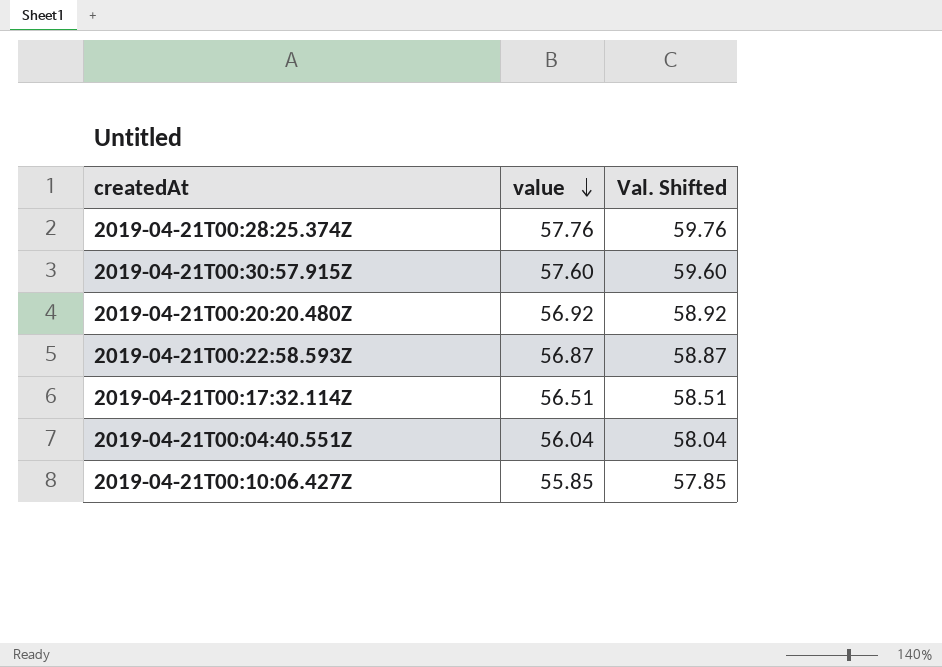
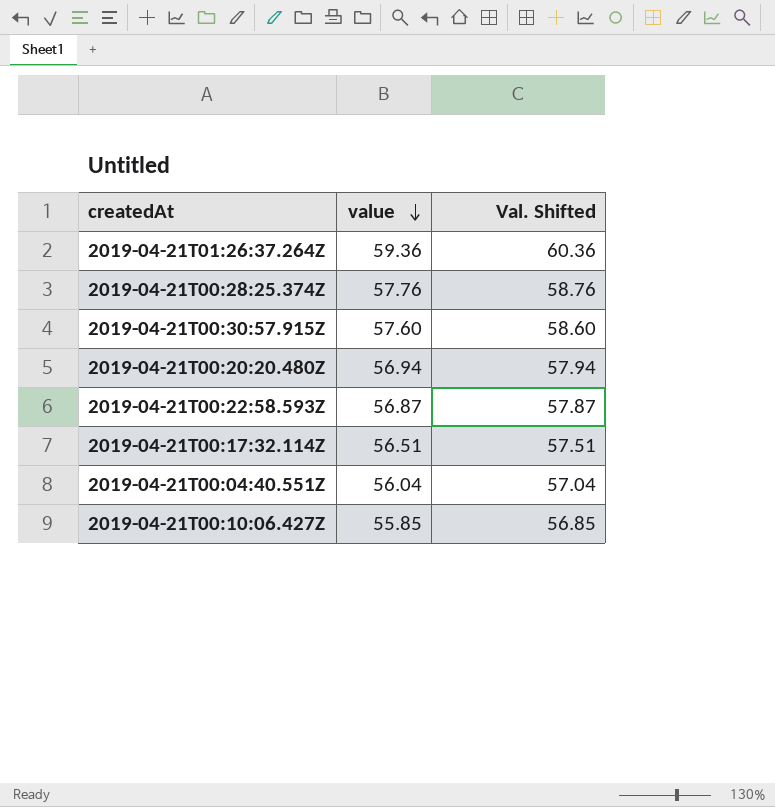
column Val. Shifted | formula: [value] + 2 -> [value] + 1
row 2019-04-21T01:26:37.264Z: none -> 59.36 | 60.36
2019-04-21T00:20:20.480Z | value: 56.92 -> 56.94

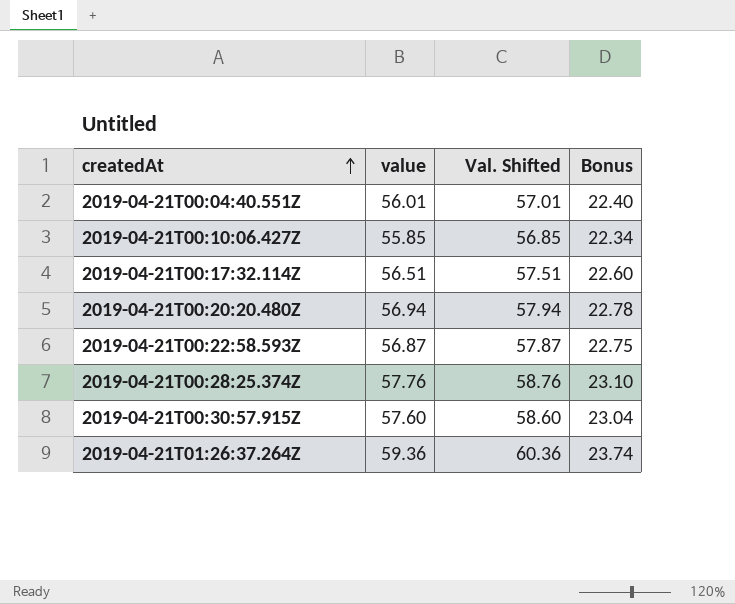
row order: value descending -> createdAt ascending
column Bonus | formula: none -> [value] * 0.4
2019-04-21T00:04:40.551Z | value: 56.04 -> 56.01
2019-04-21T00:04:40.551Z | Val. Shifted: 57.04 -> 57.01

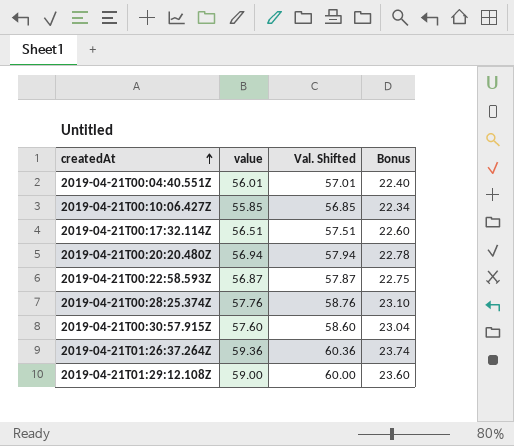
row 2019-04-21T01:29:12.108Z: none -> 59.00 | 60.00 | 23.60

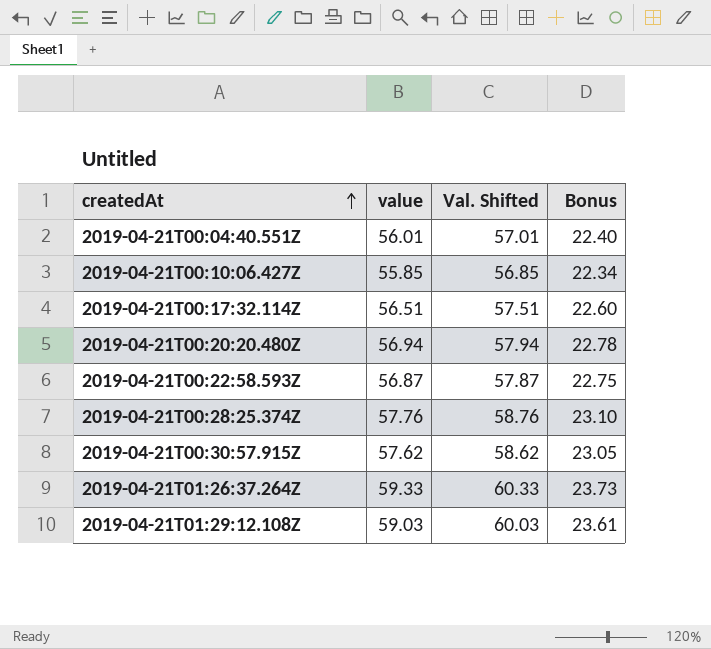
2019-04-21T00:30:57.915Z | value: 57.60 -> 57.62
2019-04-21T00:30:57.915Z | Val. Shifted: 58.60 -> 58.62
2019-04-21T00:30:57.915Z | Bonus: 23.04 -> 23.05
2019-04-21T01:26:37.264Z | value: 59.36 -> 59.33
2019-04-21T01:26:37.264Z | Val. Shifted: 60.36 -> 60.33
2019-04-21T01:26:37.264Z | Bonus: 23.74 -> 23.73
2019-04-21T01:29:12.108Z | value: 59.00 -> 59.03
2019-04-21T01:29:12.108Z | Val. Shifted: 60.00 -> 60.03
2019-04-21T01:29:12.108Z | Bonus: 23.60 -> 23.61

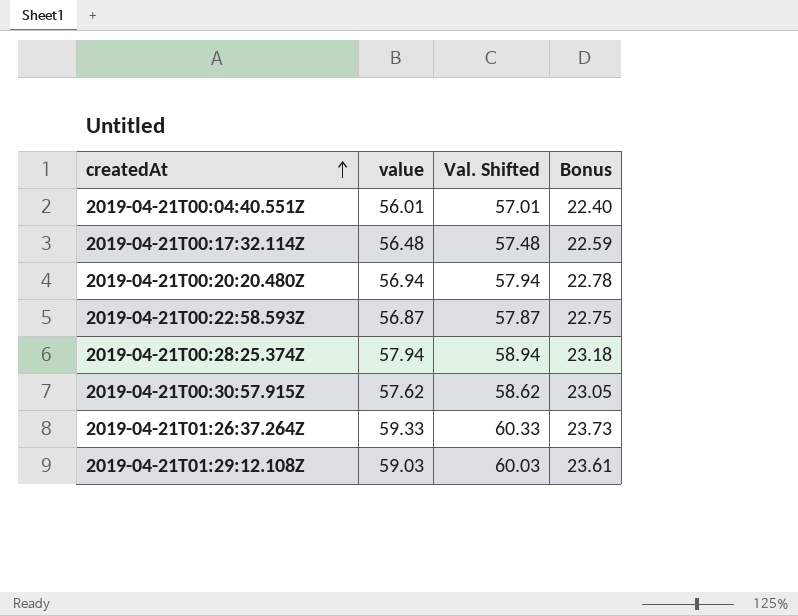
row 2019-04-21T00:10:06.427Z: 55.85 | 56.85 | 22.34 -> none
2019-04-21T00:17:32.114Z | value: 56.51 -> 56.48
2019-04-21T00:17:32.114Z | Val. Shifted: 57.51 -> 57.48
2019-04-21T00:17:32.114Z | Bonus: 22.60 -> 22.59
2019-04-21T00:28:25.374Z | value: 57.76 -> 57.94
2019-04-21T00:28:25.374Z | Val. Shifted: 58.76 -> 58.94
2019-04-21T00:28:25.374Z | Bonus: 23.10 -> 23.18

